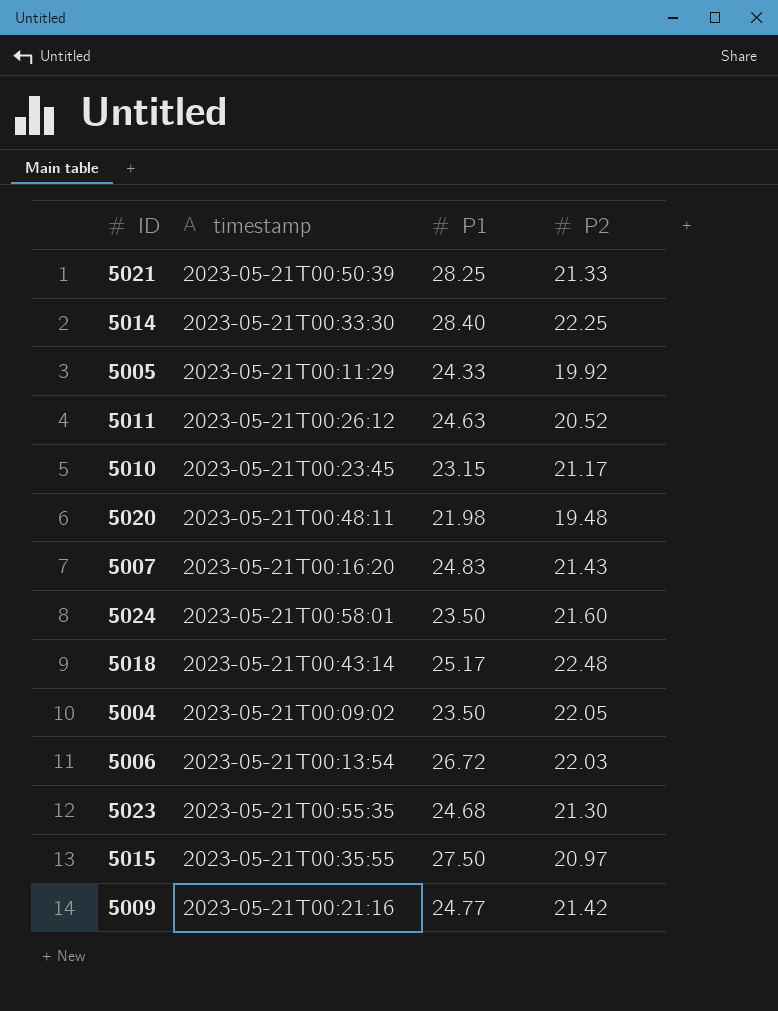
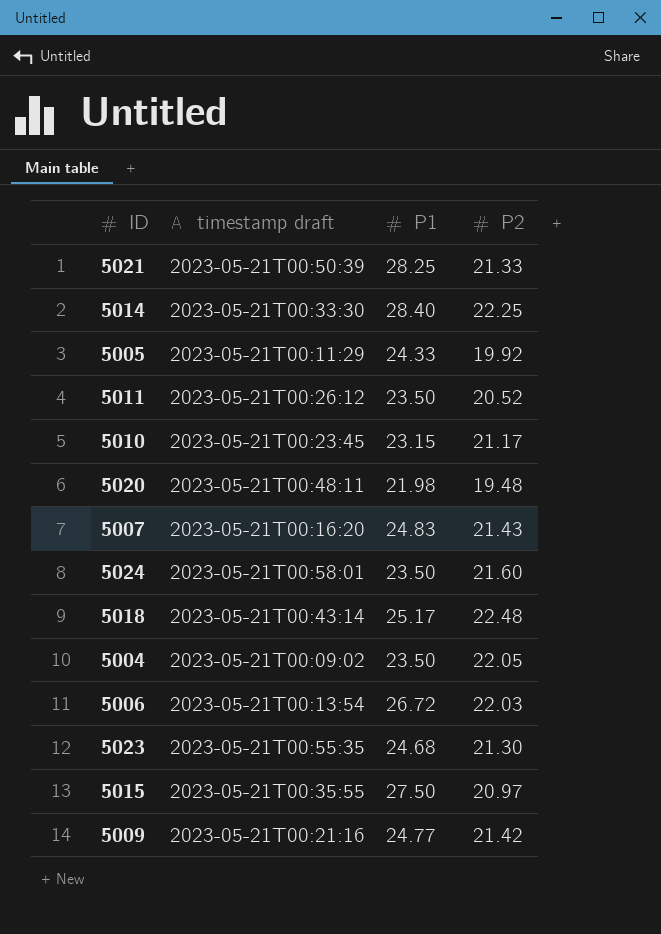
column name: timestamp -> timestamp draft
5011 | P1: 24.63 -> 23.50

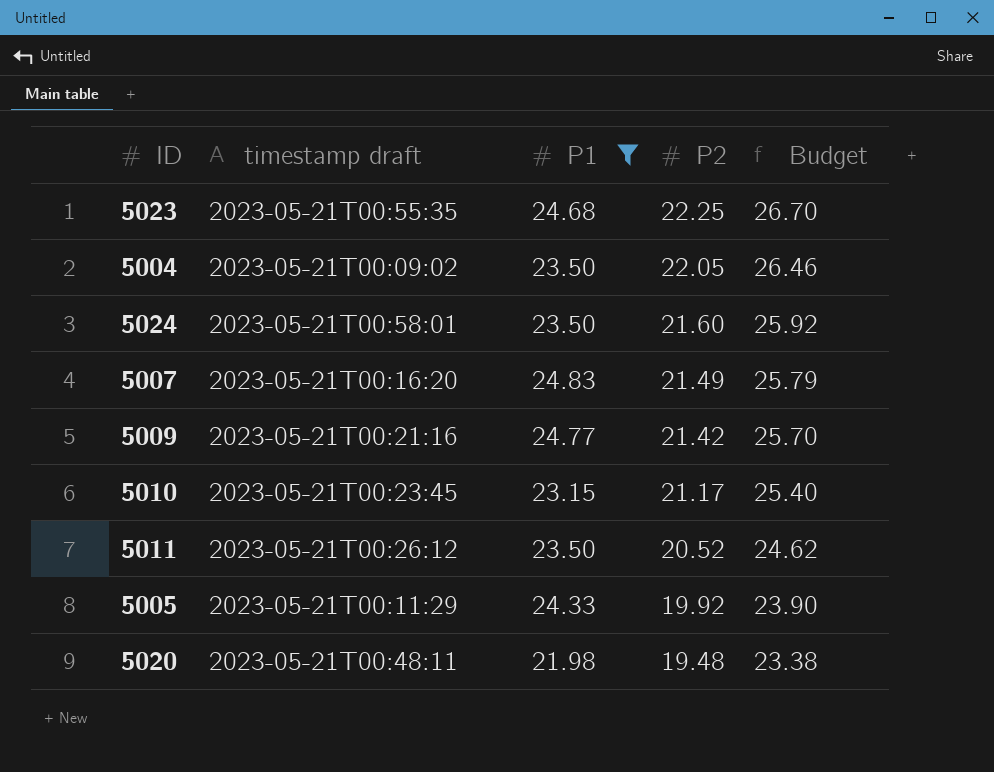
filter: none -> P1 <= 24.83
row order: none -> P2 descending
column Budget | formula: none -> [P2] * 1.2
5023 | P2: 21.30 -> 22.25
5007 | P2: 21.43 -> 21.49

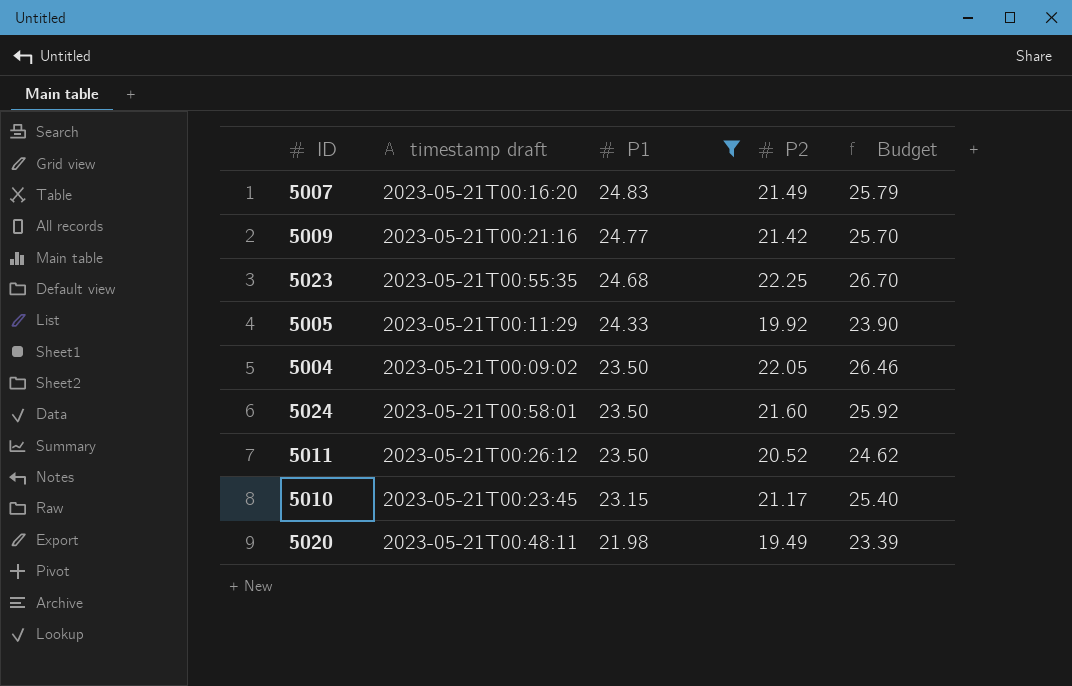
row order: P2 descending -> P1 descending
5020 | P2: 19.48 -> 19.49
5020 | Budget: 23.38 -> 23.39

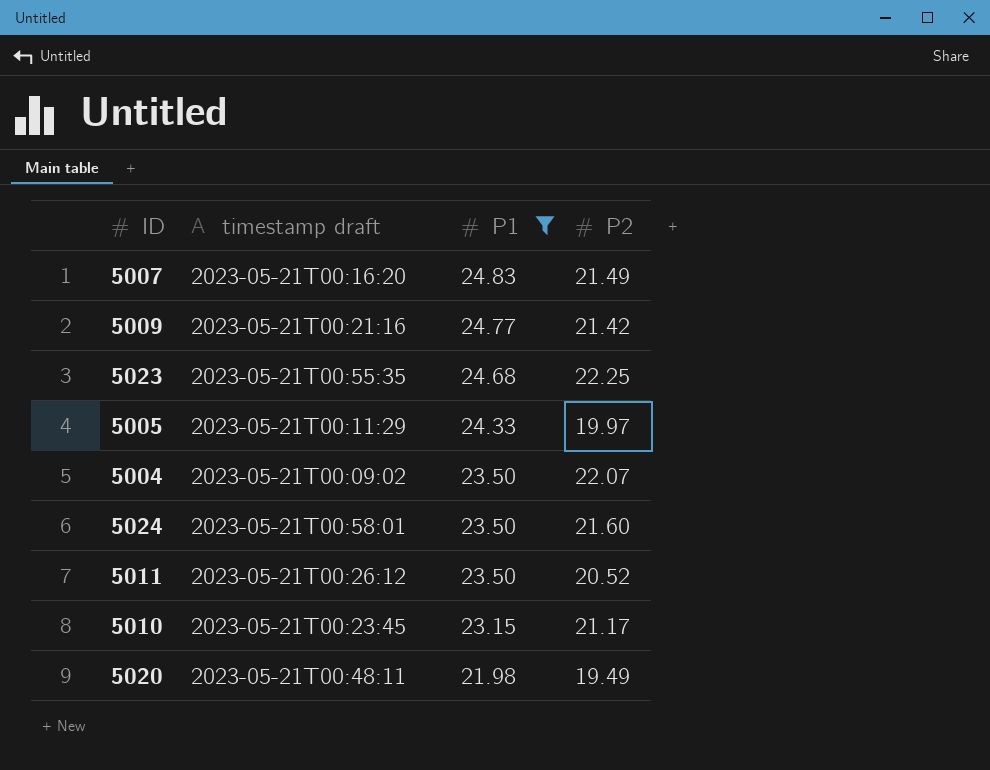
column Budget | formula: [P2] * 1.2 -> none
5005 | P2: 19.92 -> 19.97
5004 | P2: 22.05 -> 22.07

